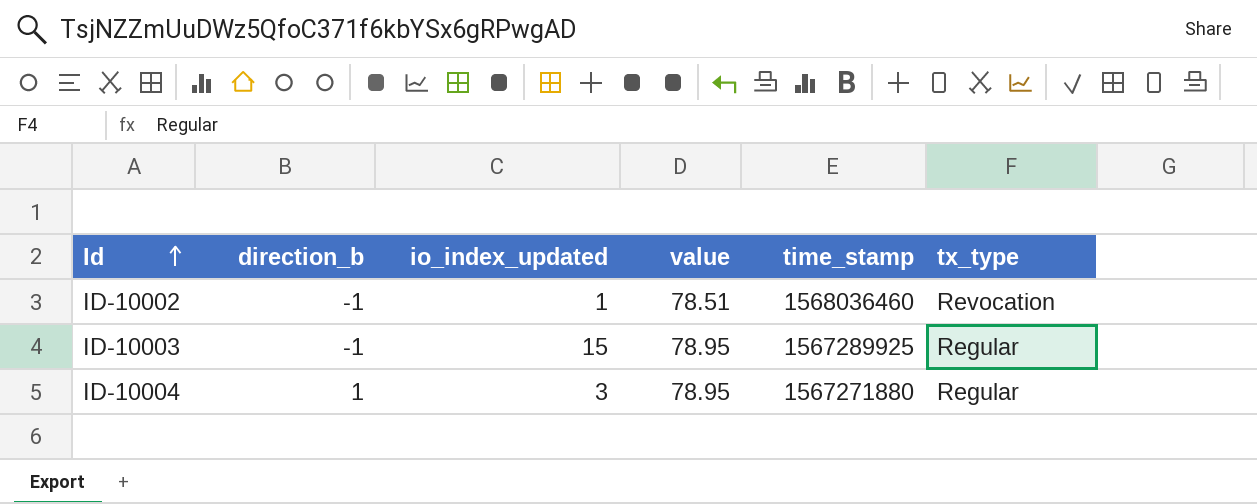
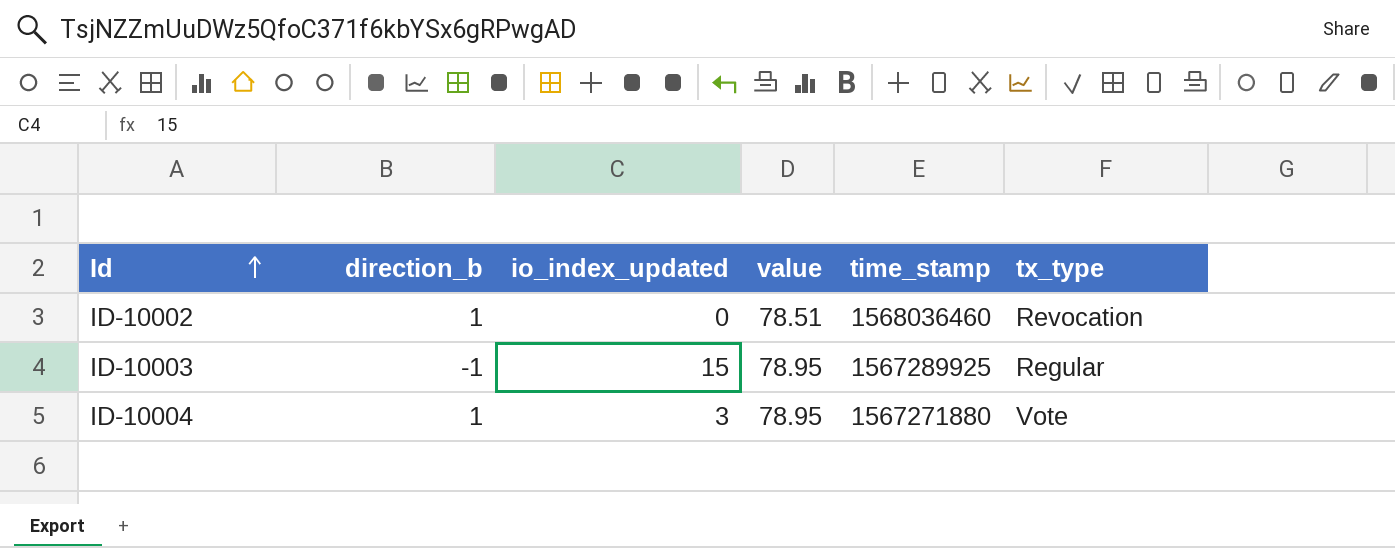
ID-10002 | direction_b: -1 -> 1
ID-10002 | io_index_updated: 1 -> 0
ID-10004 | tx_type: Regular -> Vote

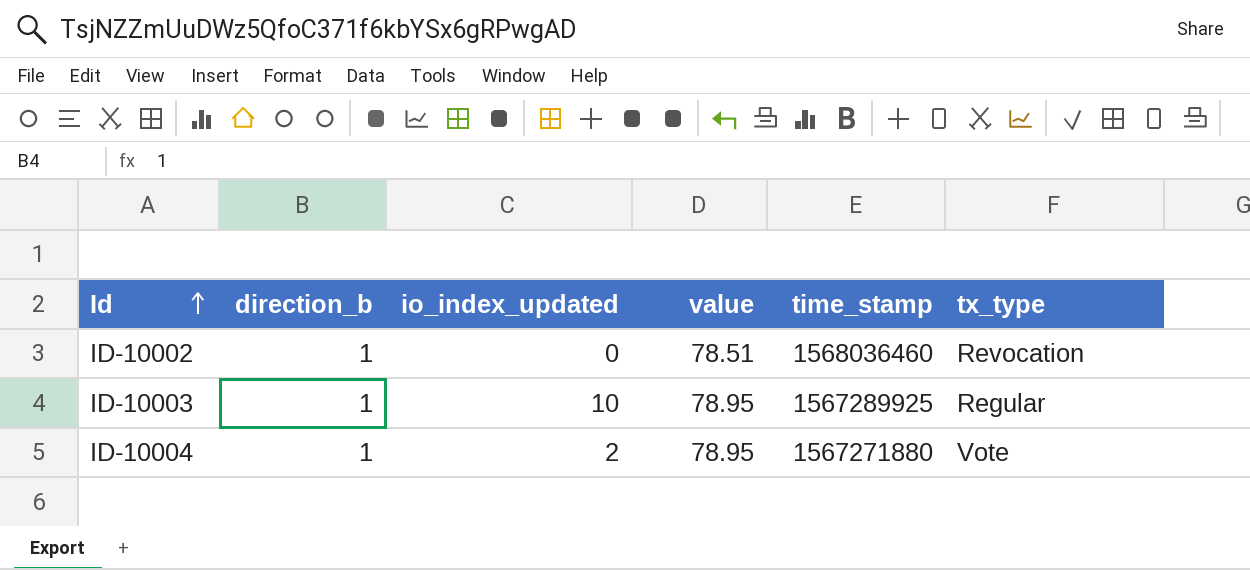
ID-10003 | direction_b: -1 -> 1
ID-10003 | io_index_updated: 15 -> 10
ID-10004 | io_index_updated: 3 -> 2

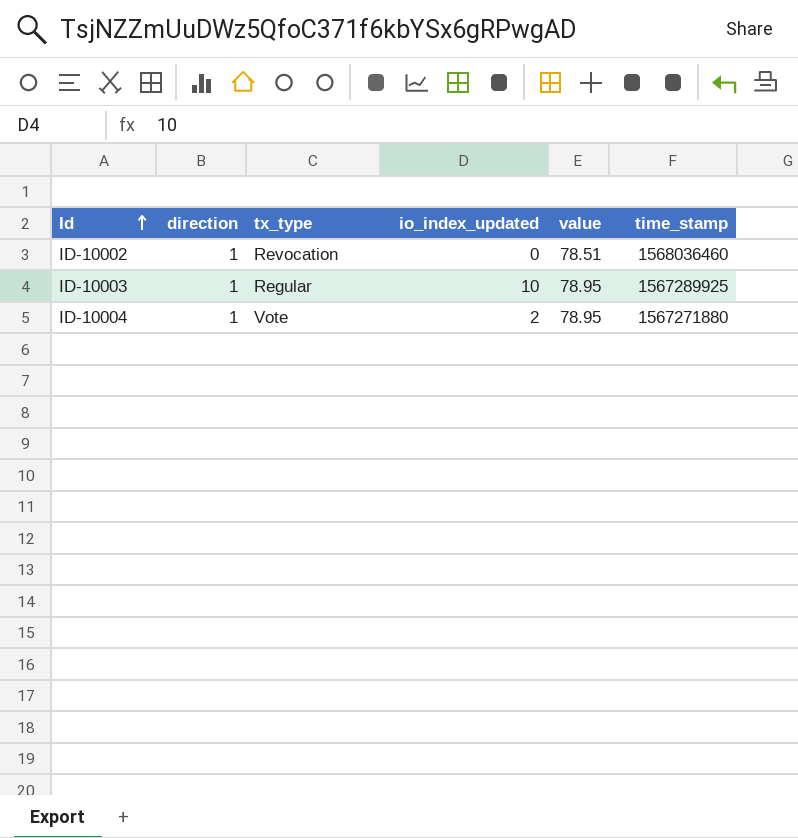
column name: direction_b -> direction
column tx_type | position: 6 -> 3

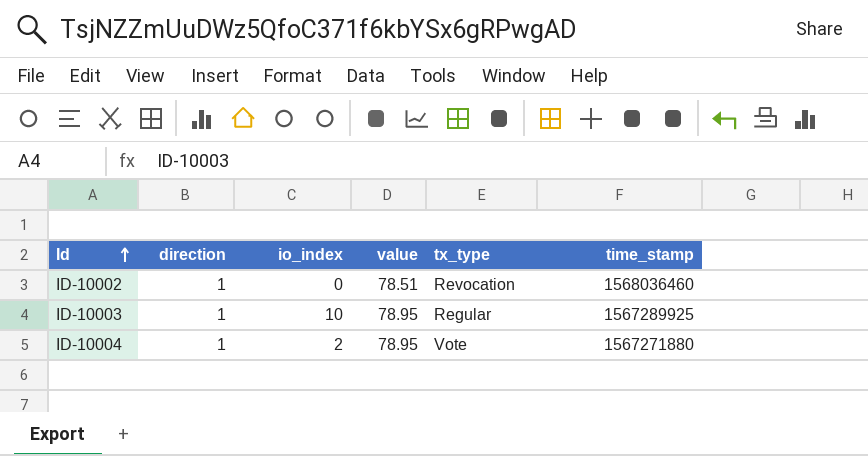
column name: io_index_updated -> io_index
column tx_type | position: 3 -> 5

